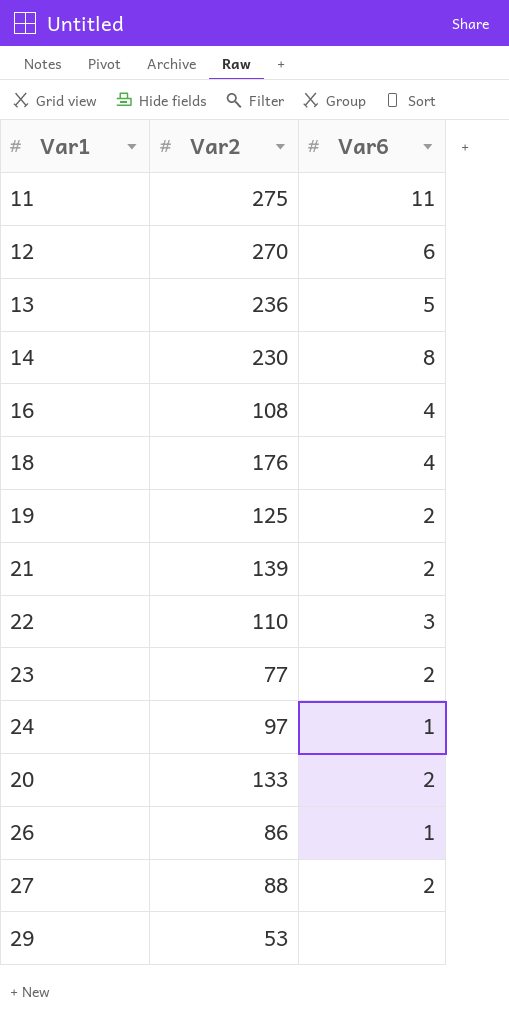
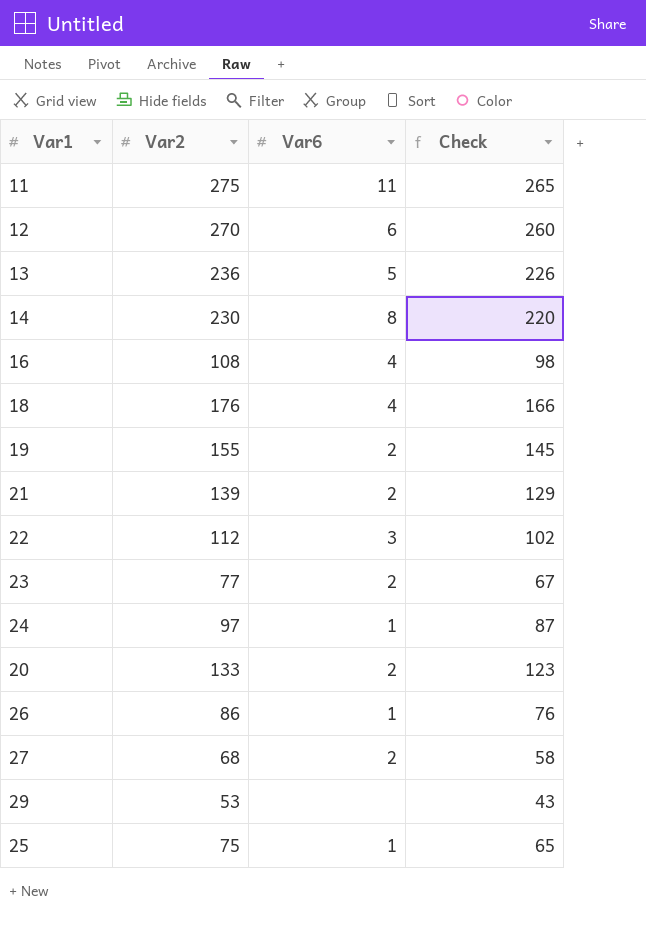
column Check | formula: none -> [Var2] - 10
19 | Var2: 125 -> 155
22 | Var2: 110 -> 112
27 | Var2: 88 -> 68
row 25: none -> 75 | 1 | 65

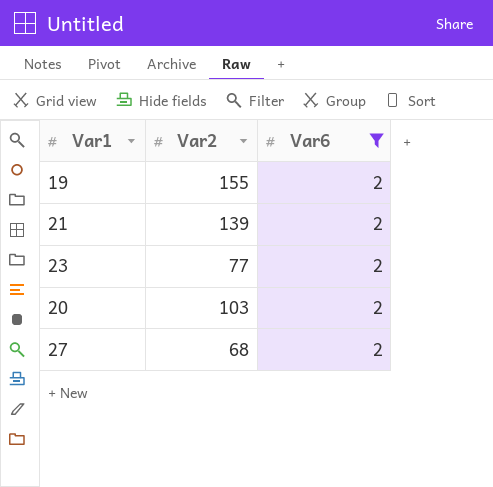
filter: none -> Var6 = 2
column Check | formula: [Var2] - 10 -> none
20 | Var2: 133 -> 103

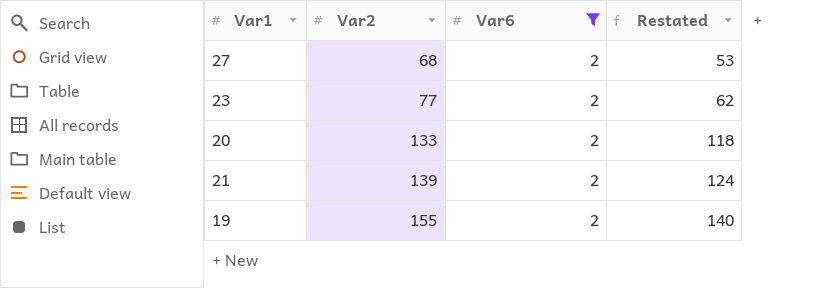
row order: none -> Var2 ascending
column Restated | formula: none -> [Var2] - 15
20 | Var2: 103 -> 133

